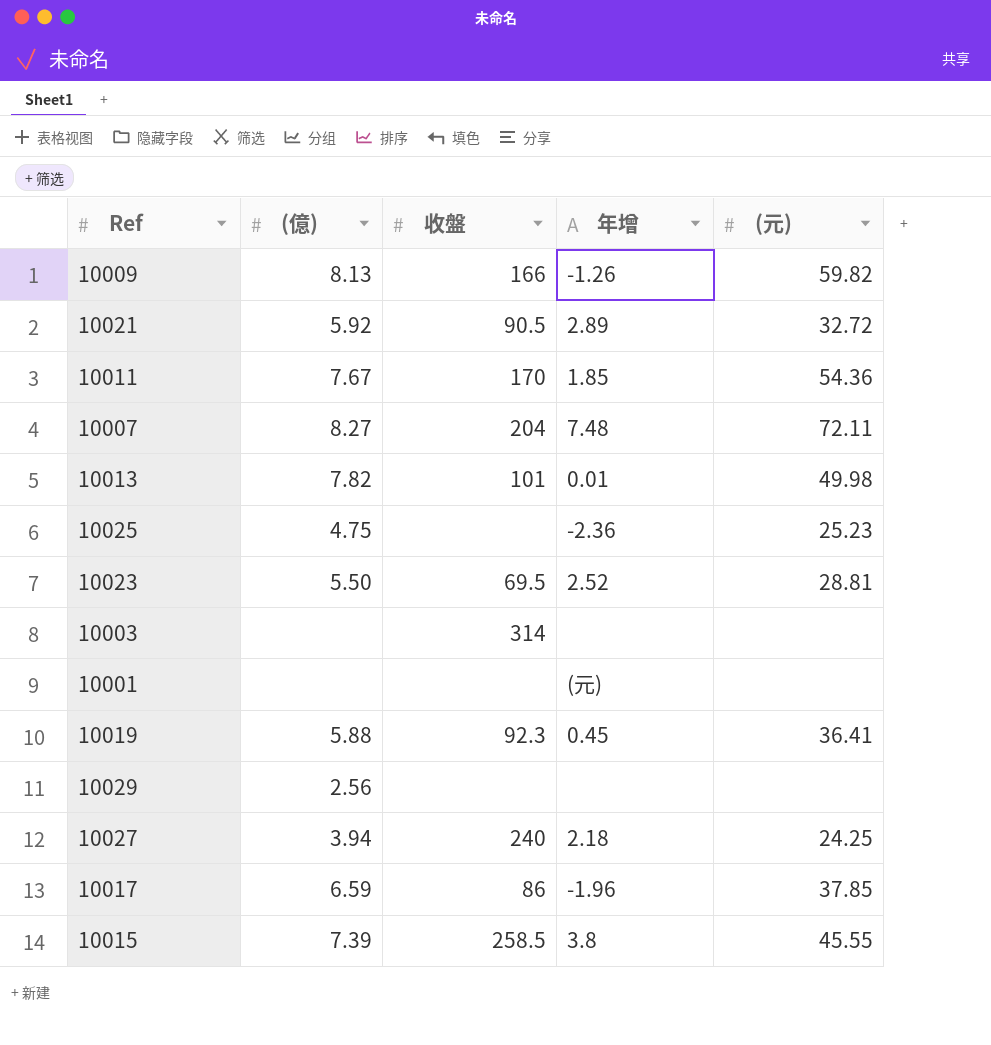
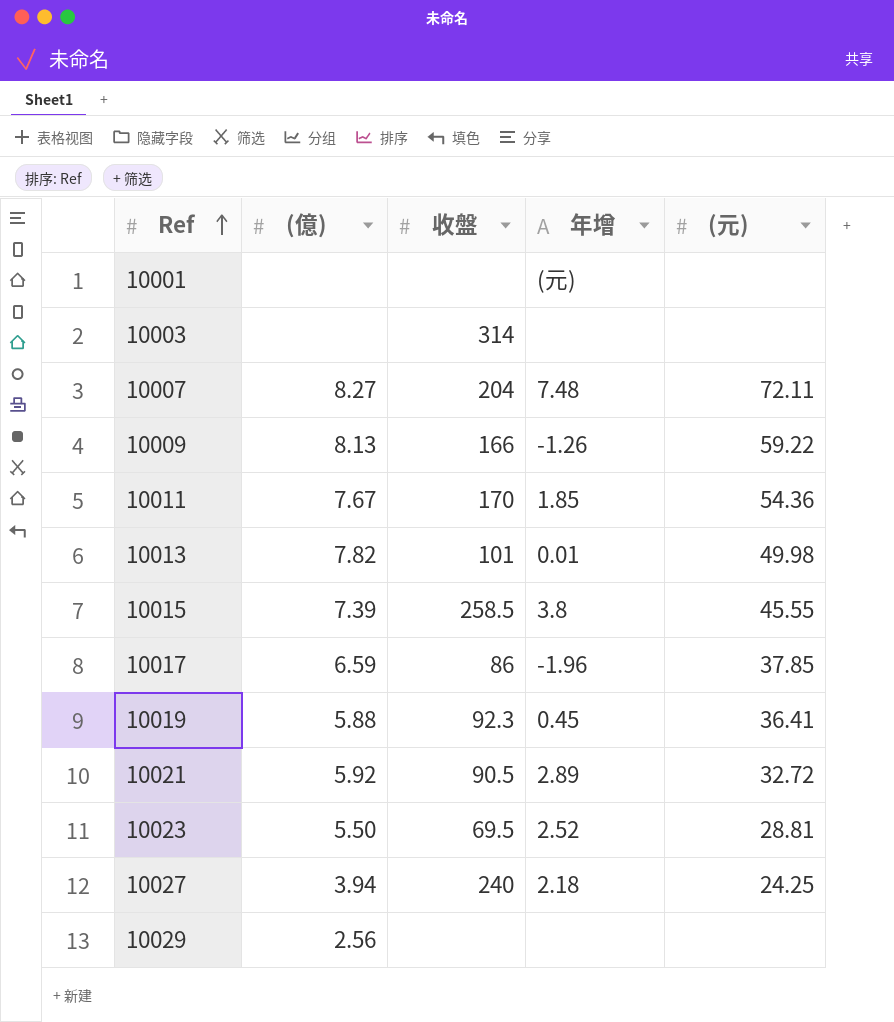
row order: none -> Ref ascending
row 10025: 4.75 | none | -2.36 | 25.23 -> none
10009 | (元): 59.82 -> 59.22

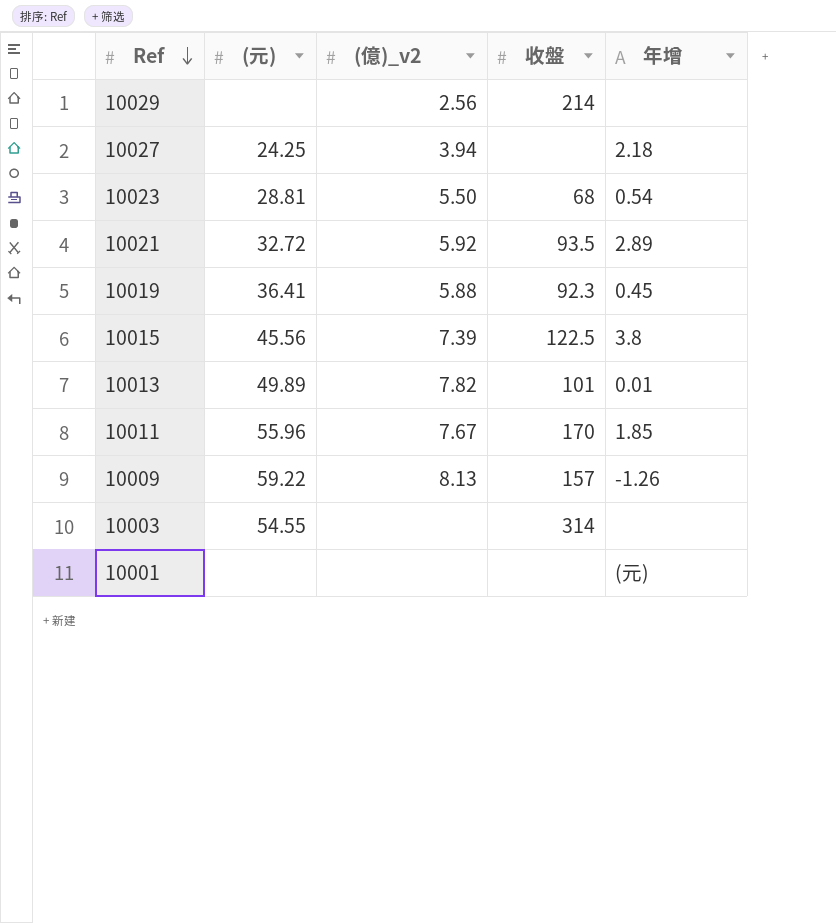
row order: Ref ascending -> Ref descending
column (元) | position: 5 -> 2
column name: (億) -> (億)_v2
row 10007: 8.27 | 204 | 7.48 | 72.11 -> none
row 10017: 6.59 | 86 | -1.96 | 37.85 -> none
10029 | 收盤: none -> 214
10027 | 收盤: 240 -> none
10023 | 收盤: 69.5 -> 68
10023 | 年增: 2.52 -> 0.54
10021 | 收盤: 90.5 -> 93.5
10015 | (元): 45.55 -> 45.56
10015 | 收盤: 258.5 -> 122.5
10013 | (元): 49.98 -> 49.89
10011 | (元): 54.36 -> 55.96
10009 | 收盤: 166 -> 157
10003 | (元): none -> 54.55

